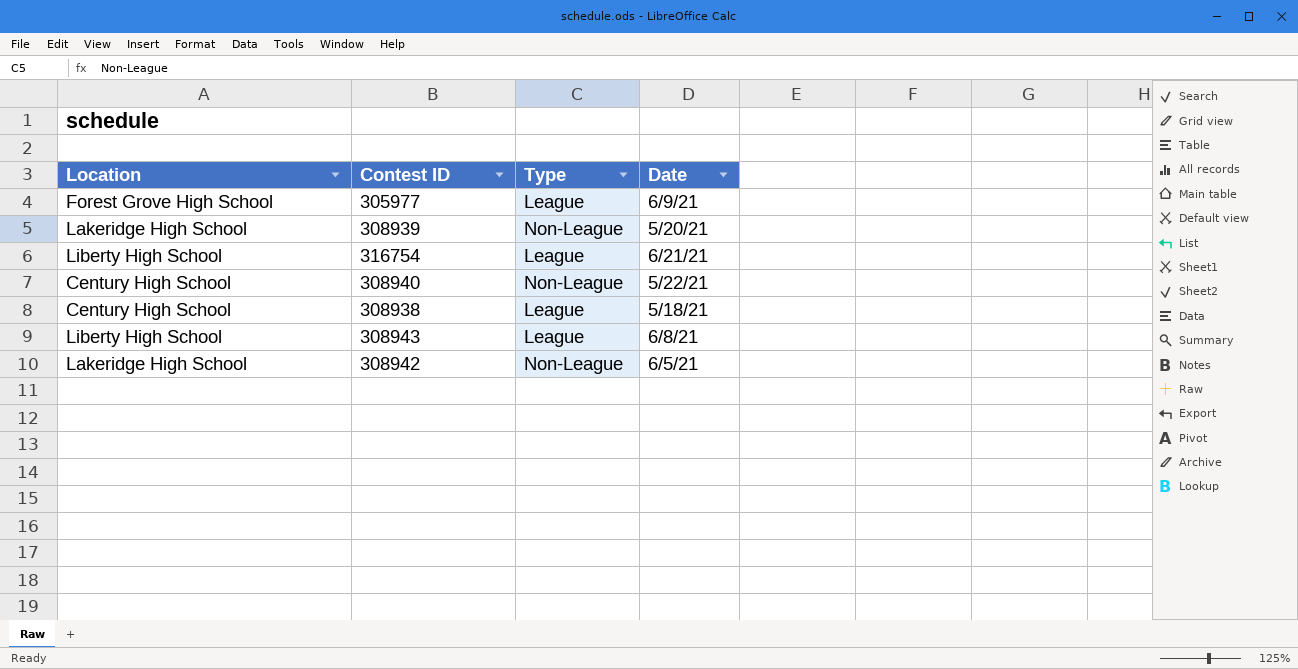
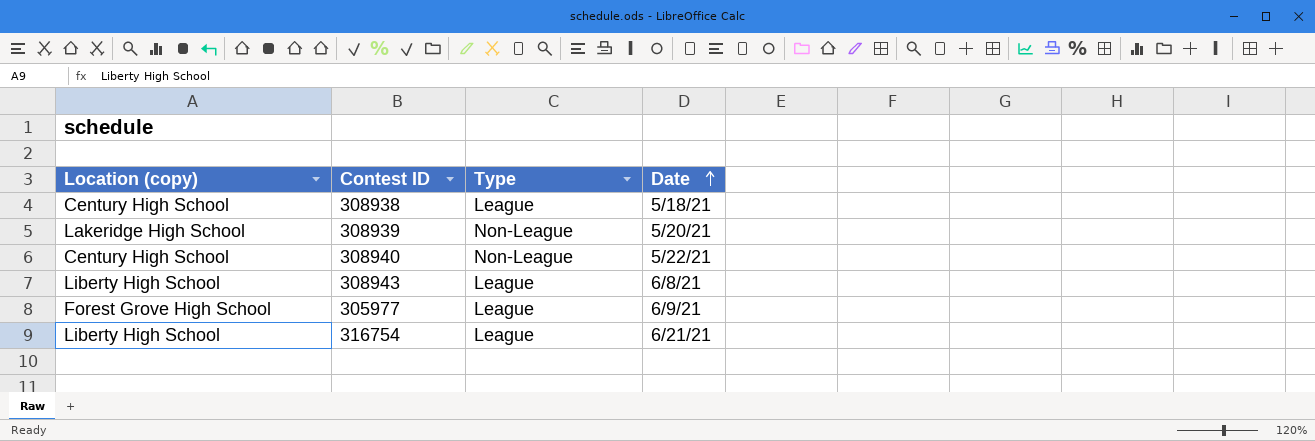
row order: none -> Date ascending
column name: Location -> Location (copy)
row 308942: Lakeridge High School | Non-League | 6/5/21 -> none

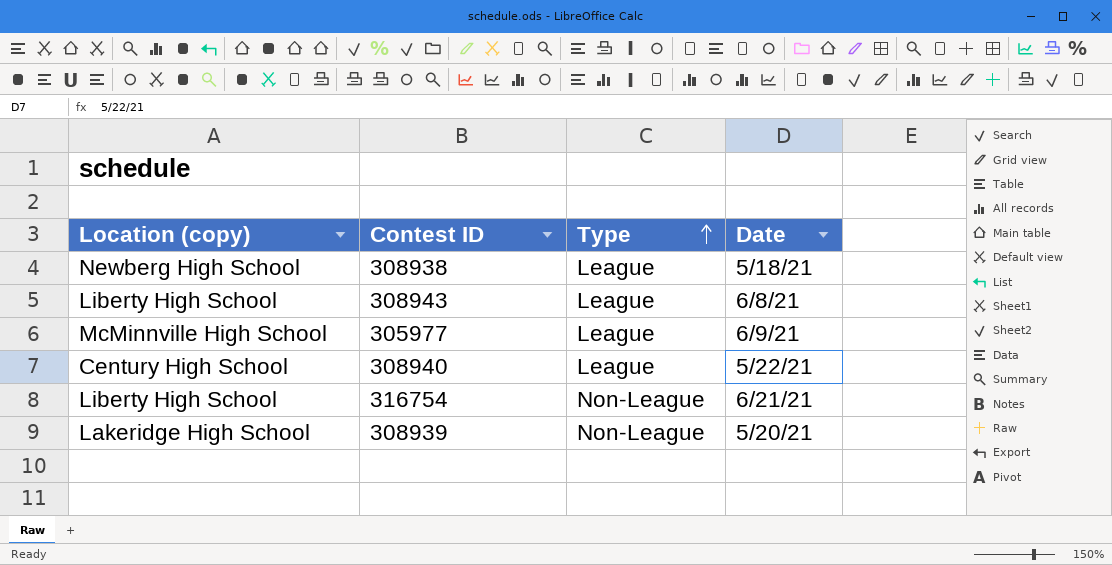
row order: Date ascending -> Type ascending
308938 | Location (copy): Century High School -> Newberg High School
305977 | Location (copy): Forest Grove High School -> McMinnville High School
308940 | Type: Non-League -> League
316754 | Type: League -> Non-League

